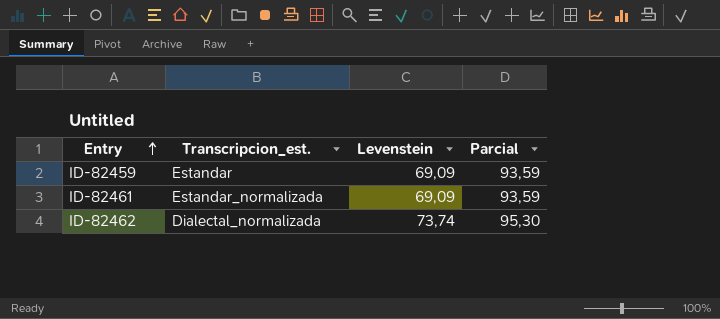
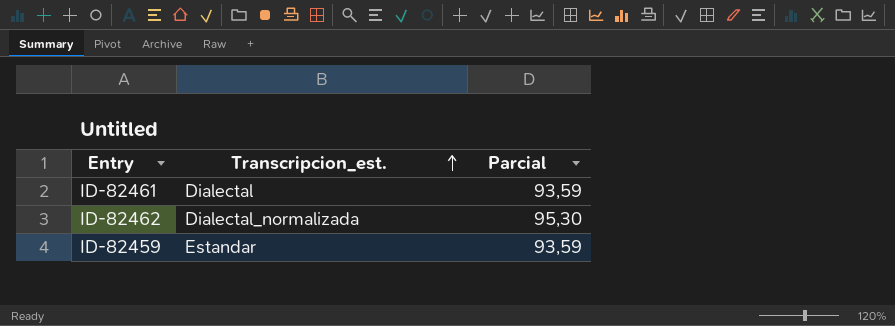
row order: Entry ascending -> Transcripcion_est. ascending
column Levenstein | position: 3 -> none
ID-82461 | Transcripcion_est.: Estandar_normalizada -> Dialectal

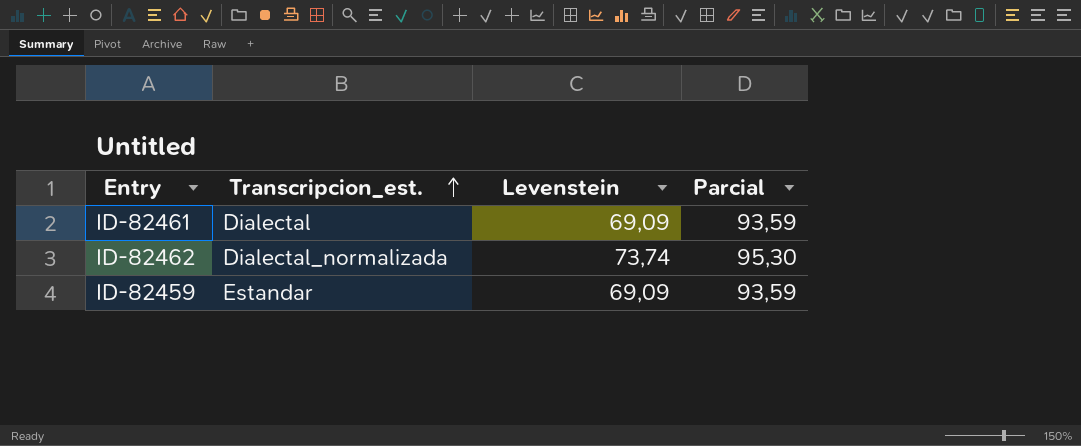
column Levenstein | position: none -> 3

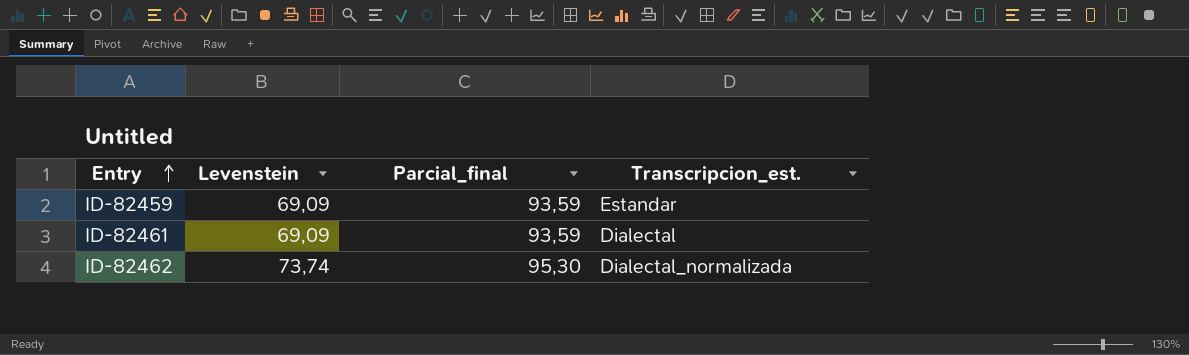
row order: Transcripcion_est. ascending -> Entry ascending
column name: Parcial -> Parcial_final
column Transcripcion_est. | position: 2 -> 4

